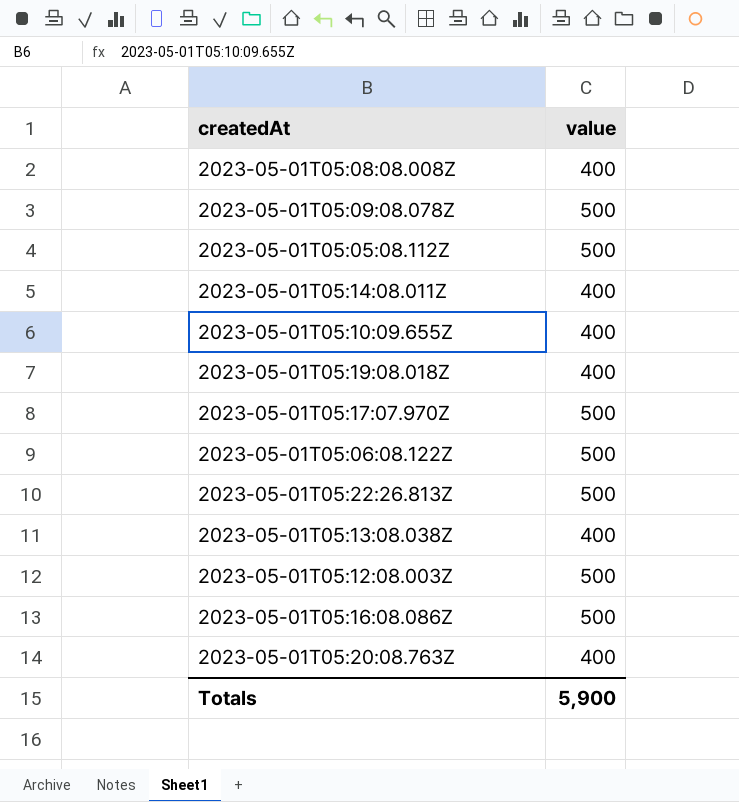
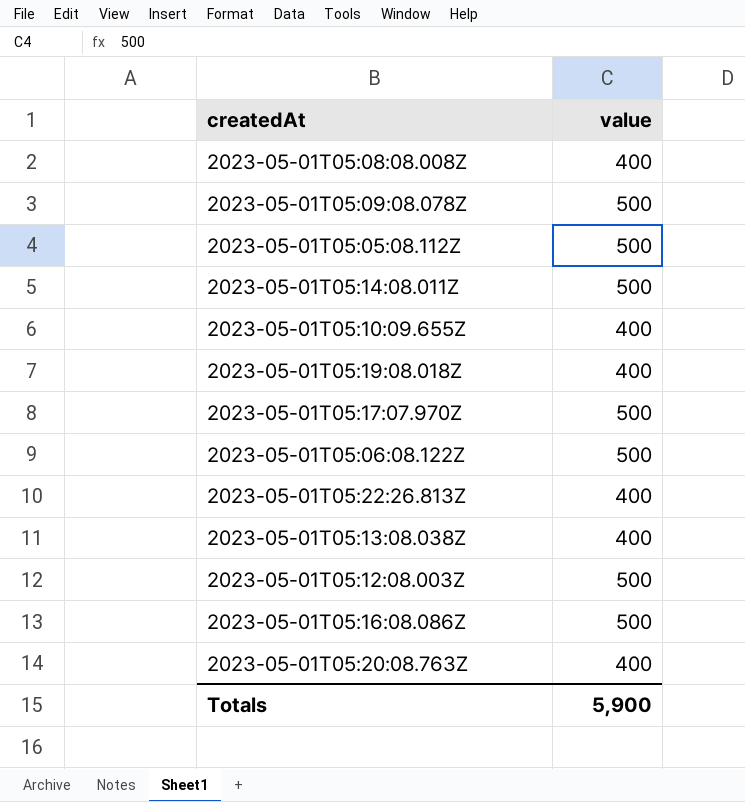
2023-05-01T05:14:08.011Z | value: 400 -> 500
2023-05-01T05:22:26.813Z | value: 500 -> 400

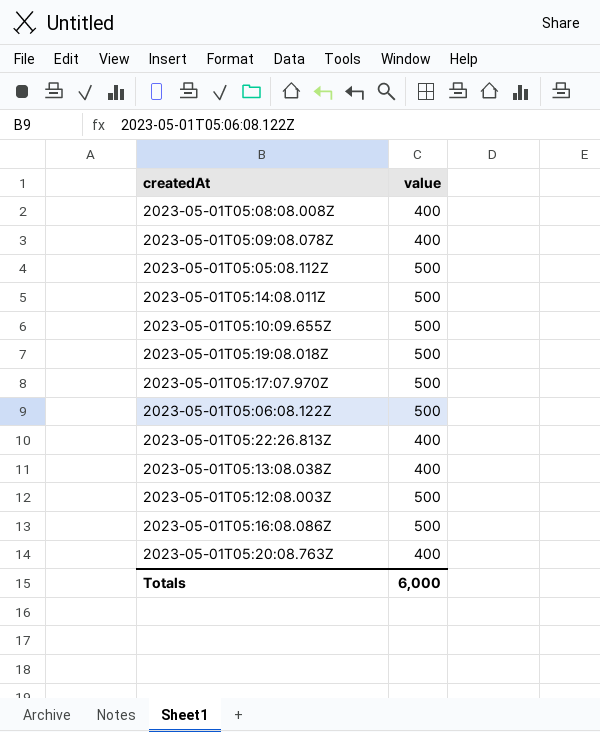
2023-05-01T05:09:08.078Z | value: 500 -> 400
2023-05-01T05:10:09.655Z | value: 400 -> 500
2023-05-01T05:19:08.018Z | value: 400 -> 500
Totals | value: 5,900 -> 6,000

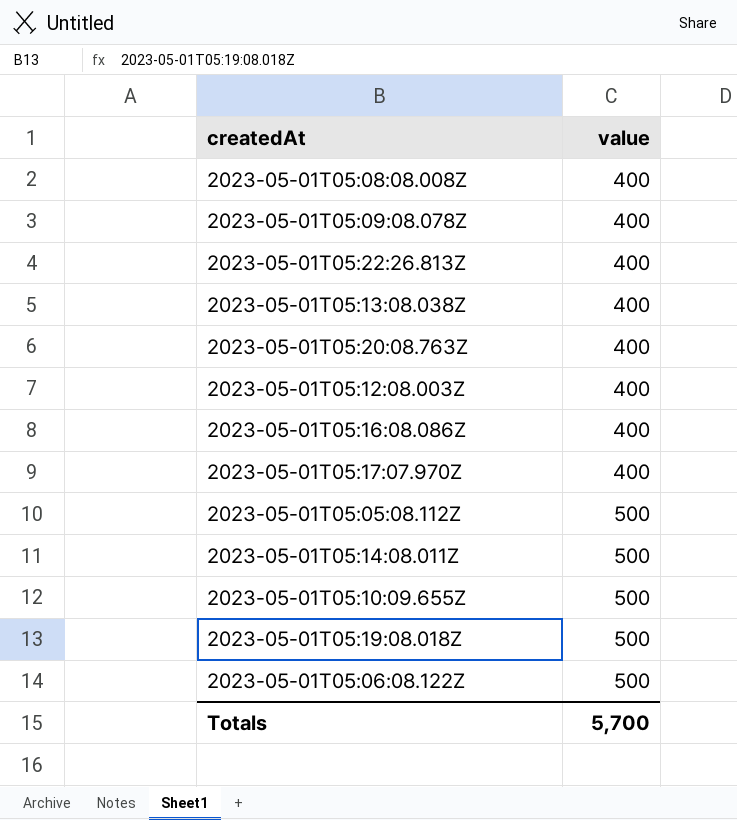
row order: none -> value ascending
2023-05-01T05:12:08.003Z | value: 500 -> 400
2023-05-01T05:16:08.086Z | value: 500 -> 400
2023-05-01T05:17:07.970Z | value: 500 -> 400
Totals | value: 6,000 -> 5,700

